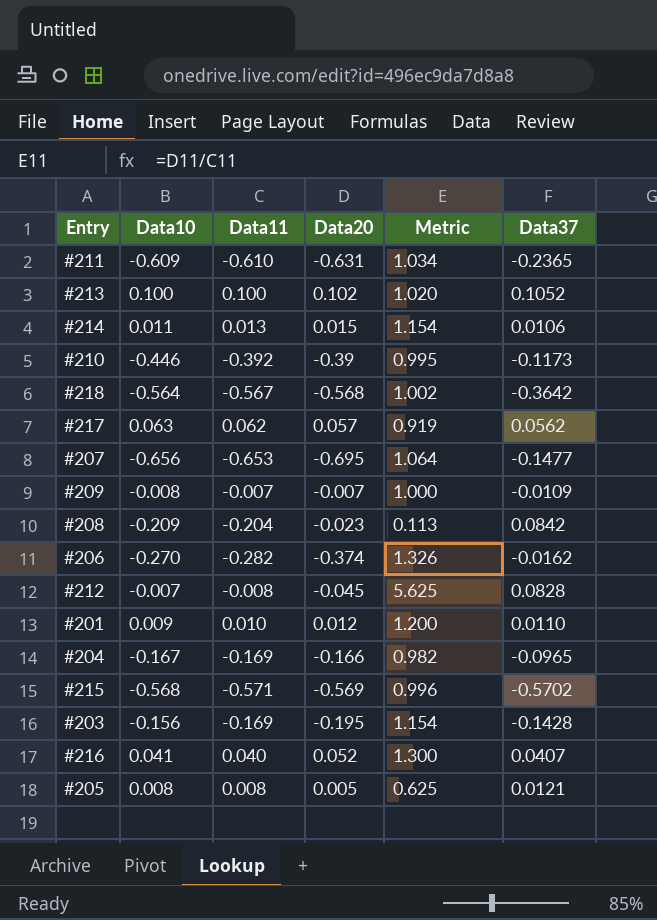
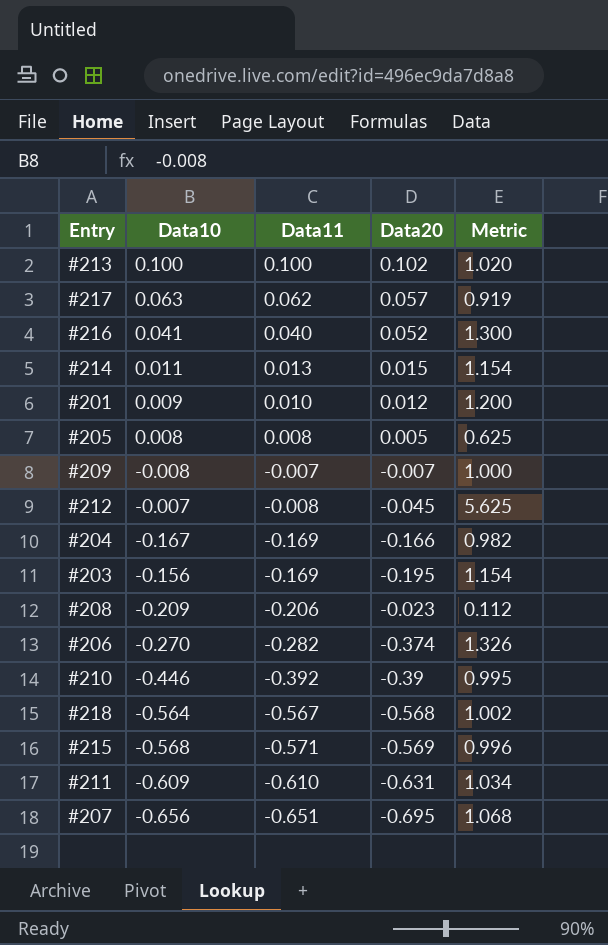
row order: none -> Data11 descending
column Data37 | position: 6 -> none
#208 | Data11: -0.204 -> -0.206
#208 | Metric: 0.113 -> 0.112
#207 | Data11: -0.653 -> -0.651
#207 | Metric: 1.064 -> 1.068

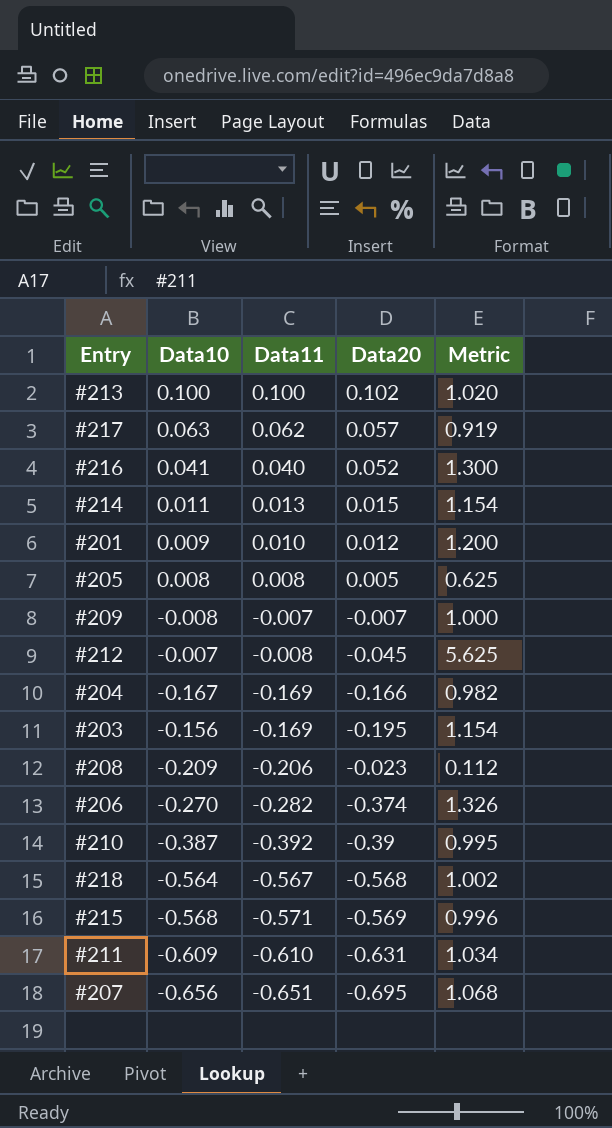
#210 | Data10: -0.446 -> -0.387

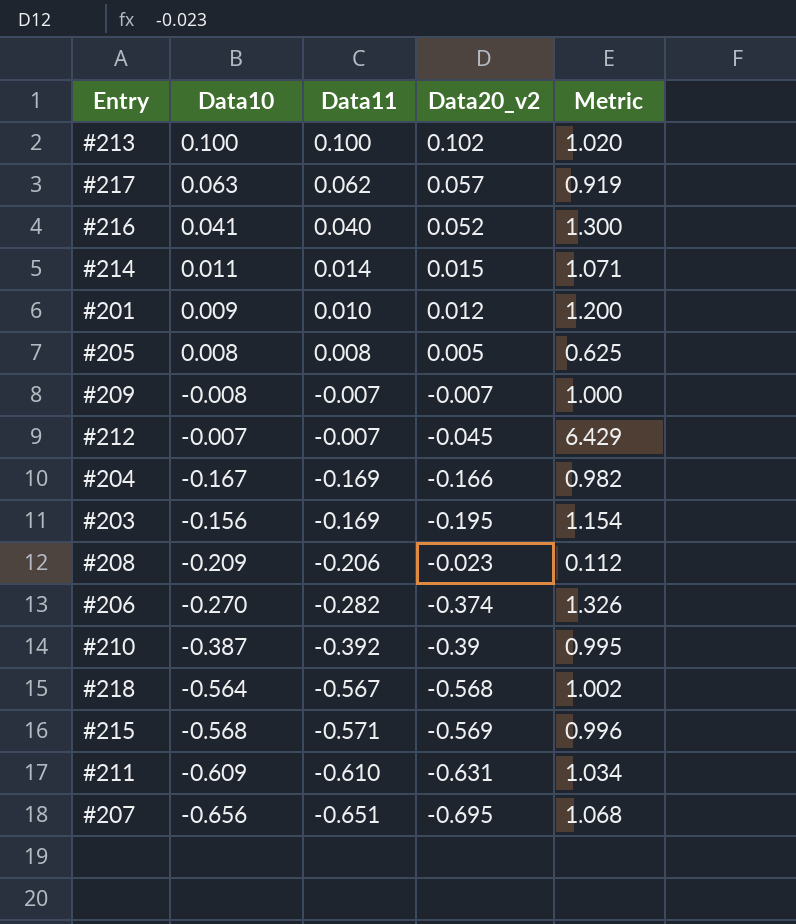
column name: Data20 -> Data20_v2
#214 | Data11: 0.013 -> 0.014
#214 | Metric: 1.154 -> 1.071
#212 | Data11: -0.008 -> -0.007
#212 | Metric: 5.625 -> 6.429

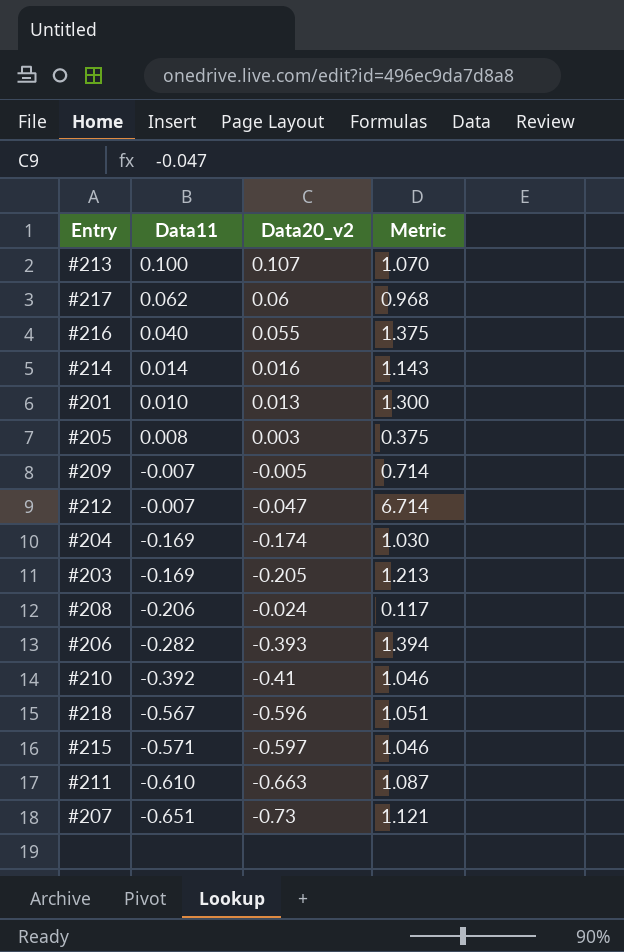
column Data10 | position: 2 -> none
#213 | Data20_v2: 0.102 -> 0.107
#213 | Metric: 1.020 -> 1.070
#217 | Data20_v2: 0.057 -> 0.06
#217 | Metric: 0.919 -> 0.968
#216 | Data20_v2: 0.052 -> 0.055
#216 | Metric: 1.300 -> 1.375
#214 | Data20_v2: 0.015 -> 0.016
#214 | Metric: 1.071 -> 1.143
#201 | Data20_v2: 0.012 -> 0.013
#201 | Metric: 1.200 -> 1.300
#205 | Data20_v2: 0.005 -> 0.003
#205 | Metric: 0.625 -> 0.375
#209 | Data20_v2: -0.007 -> -0.005
#209 | Metric: 1.000 -> 0.714
#212 | Data20_v2: -0.045 -> -0.047
#212 | Metric: 6.429 -> 6.714
#204 | Data20_v2: -0.166 -> -0.174
#204 | Metric: 0.982 -> 1.030
#203 | Data20_v2: -0.195 -> -0.205
#203 | Metric: 1.154 -> 1.213
#208 | Data20_v2: -0.023 -> -0.024
#208 | Metric: 0.112 -> 0.117
#206 | Data20_v2: -0.374 -> -0.393
#206 | Metric: 1.326 -> 1.394
#210 | Data20_v2: -0.39 -> -0.41
#210 | Metric: 0.995 -> 1.046
#218 | Data20_v2: -0.568 -> -0.596
#218 | Metric: 1.002 -> 1.051
#215 | Data20_v2: -0.569 -> -0.597
#215 | Metric: 0.996 -> 1.046
#211 | Data20_v2: -0.631 -> -0.663
#211 | Metric: 1.034 -> 1.087
#207 | Data20_v2: -0.695 -> -0.73
#207 | Metric: 1.068 -> 1.121

